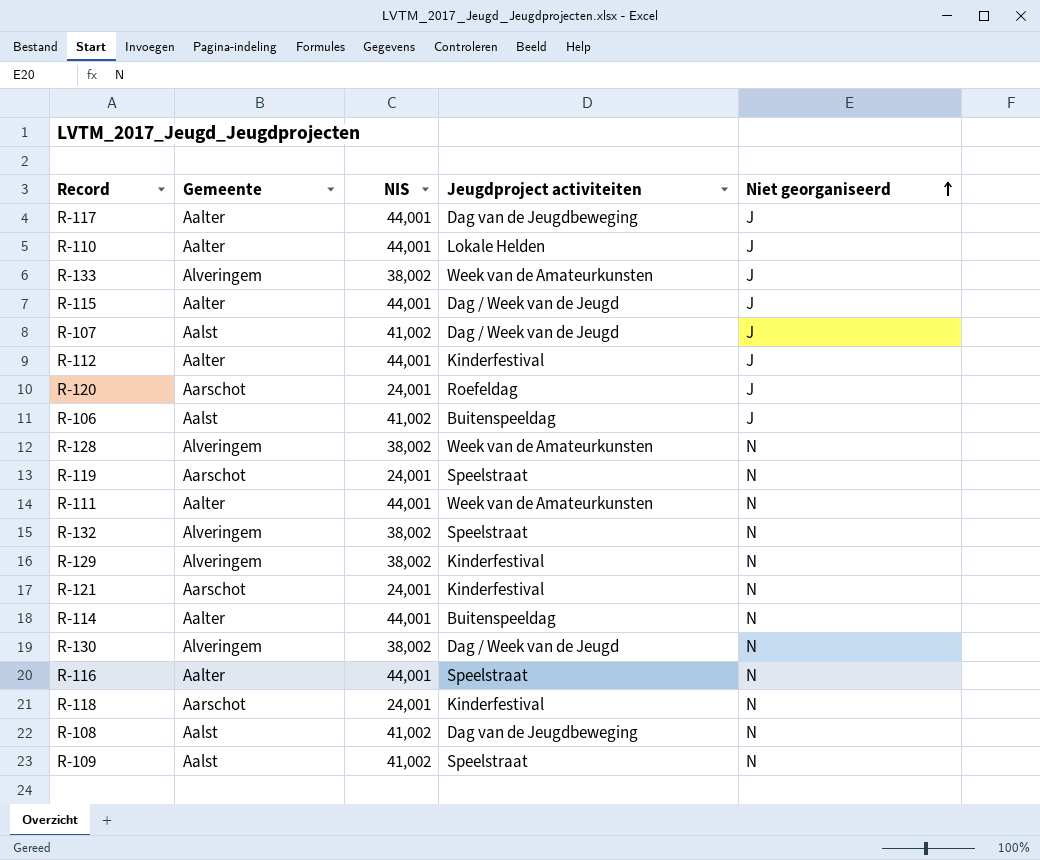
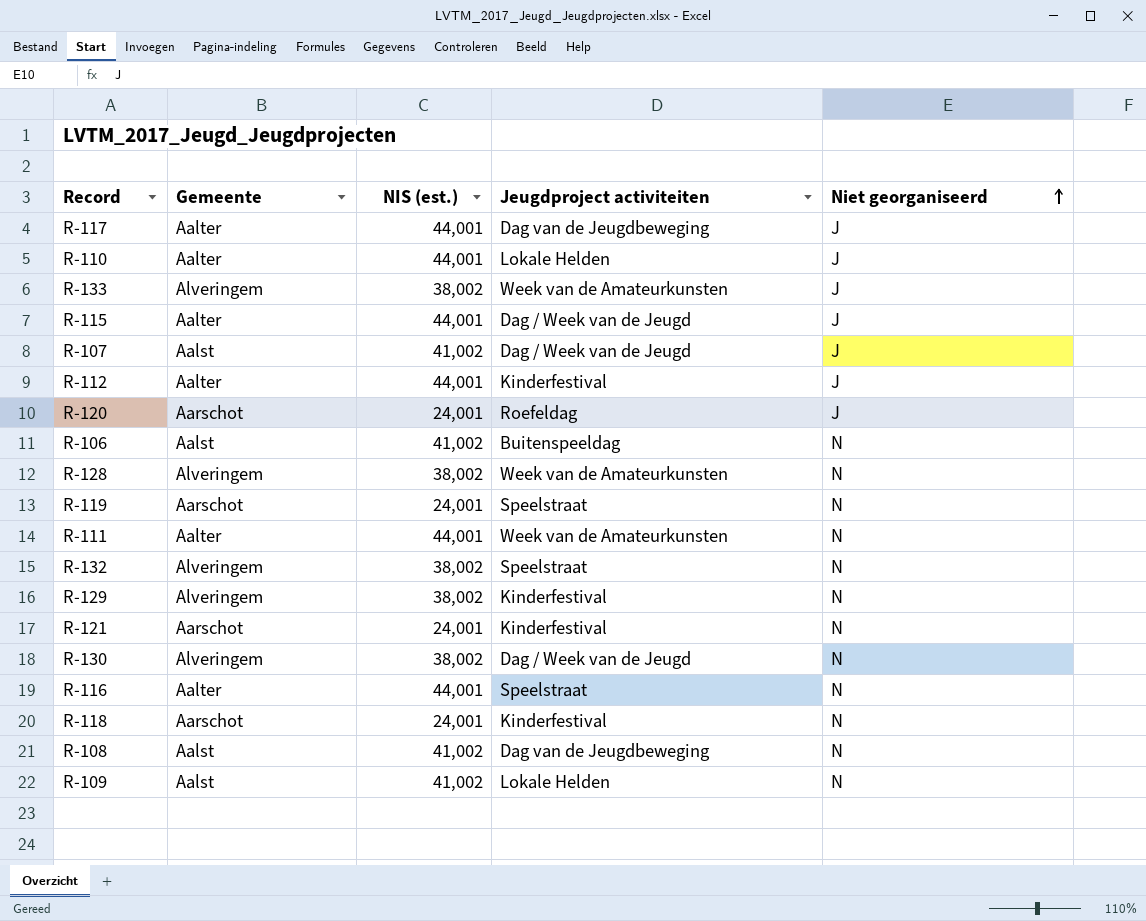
column name: NIS -> NIS (est.)
row R-114: Aalter | 44,001 | Buitenspeeldag | N -> none
R-106 | Niet georganiseerd: J -> N
R-109 | Jeugdproject activiteiten: Speelstraat -> Lokale Helden

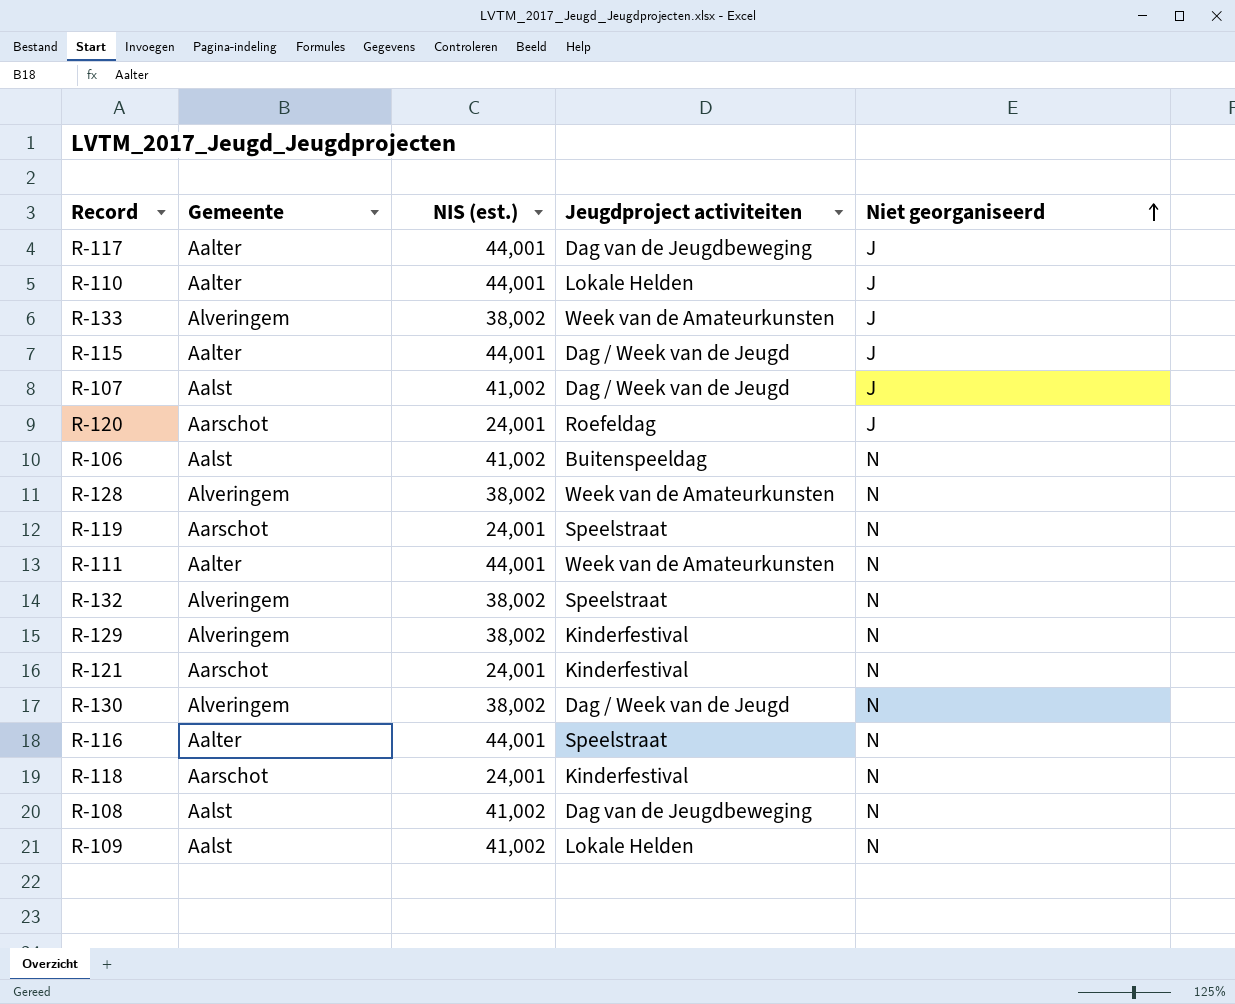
row R-112: Aalter | 44,001 | Kinderfestival | J -> none

